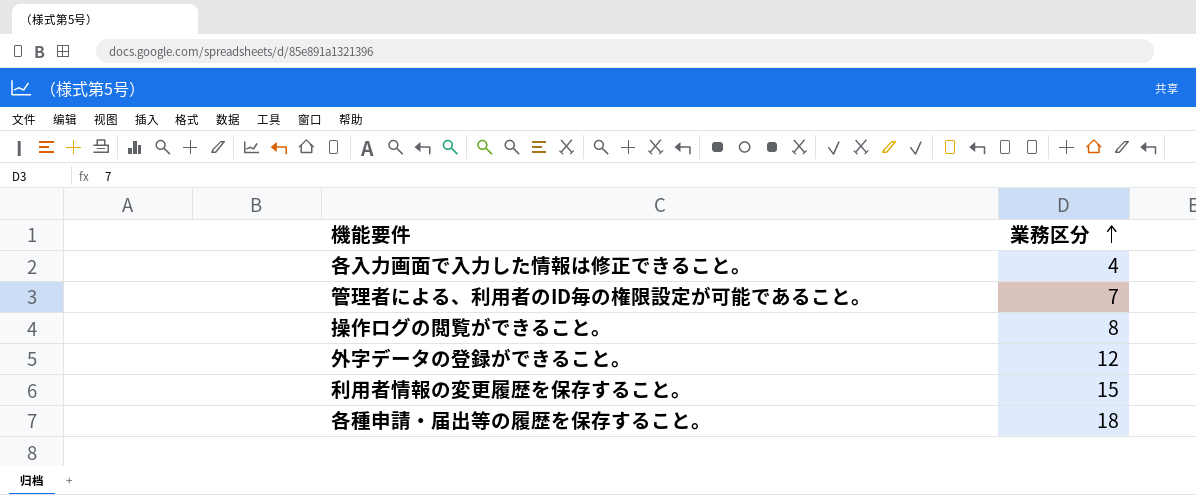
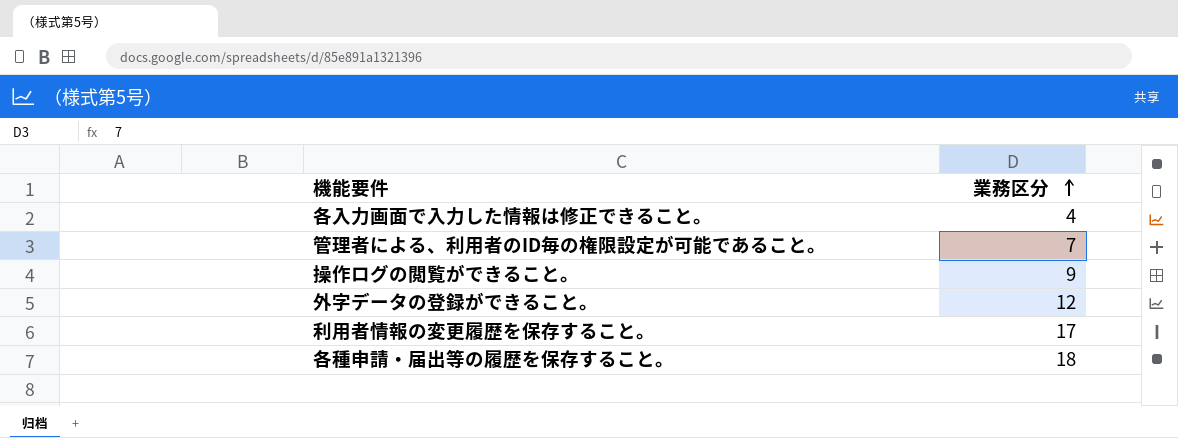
操作ログの閲覧ができること。 | 業務区分: 8 -> 9
利用者情報の変更履歴を保存すること。 | 業務区分: 15 -> 17

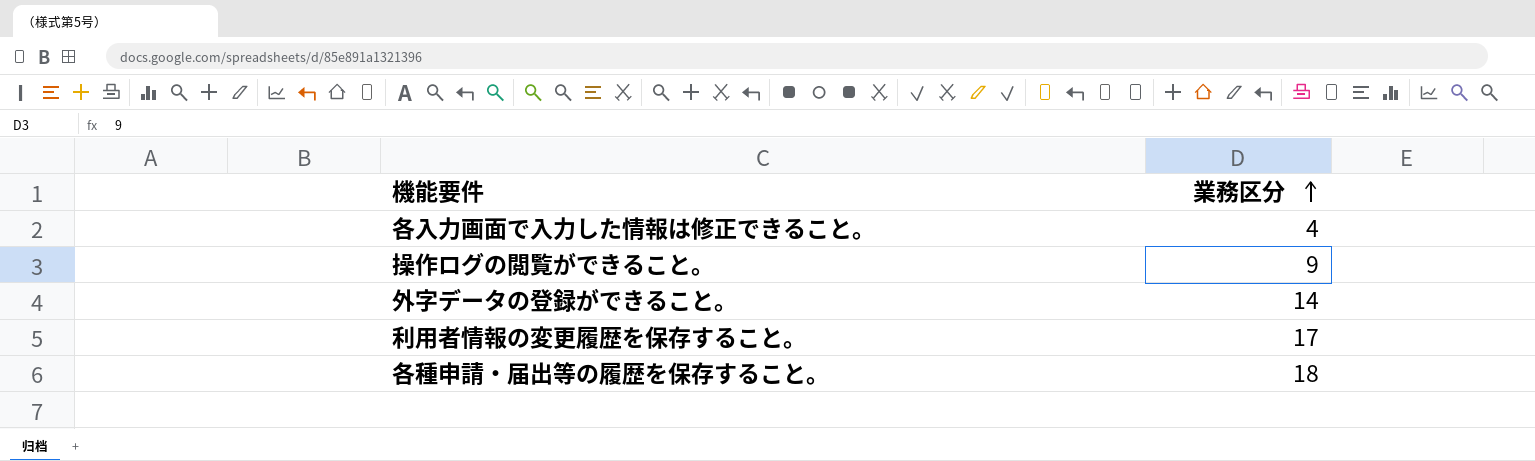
row 管理者による、利用者のID毎の権限設定が可能であること。: 7 -> none
外字データの登録ができること。 | 業務区分: 12 -> 14

